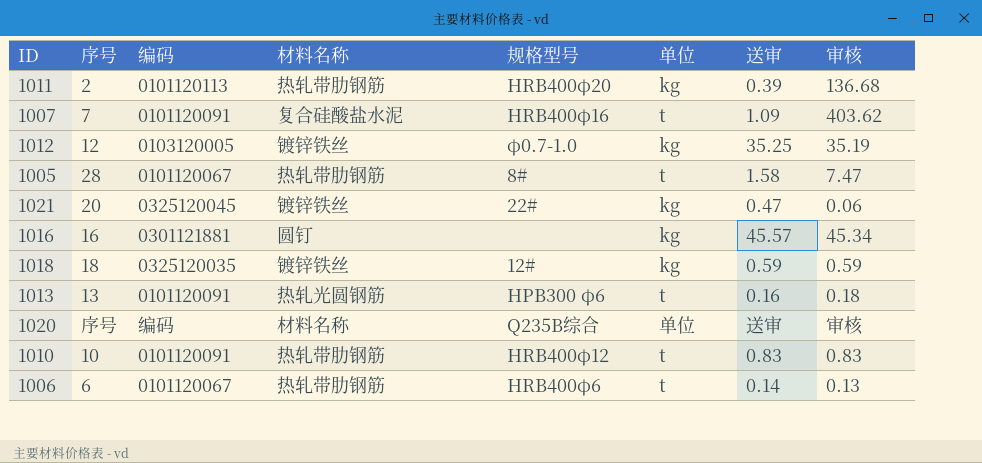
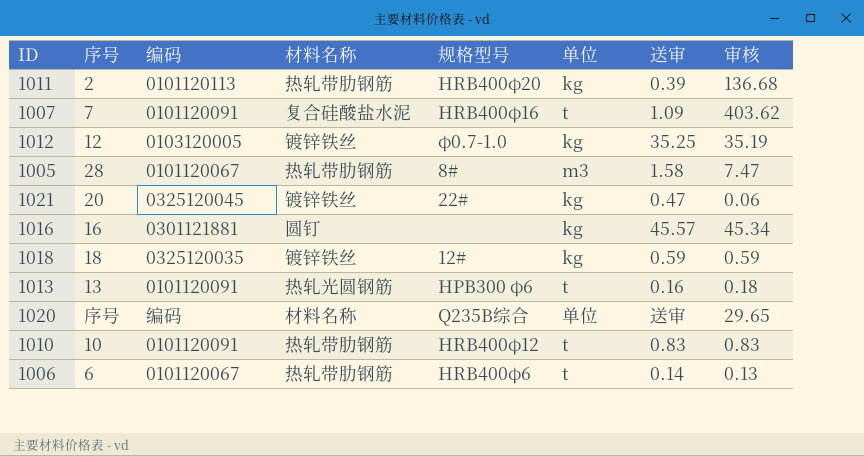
1005 | 单位: t -> m3
1020 | 审核: 审核 -> 29.65

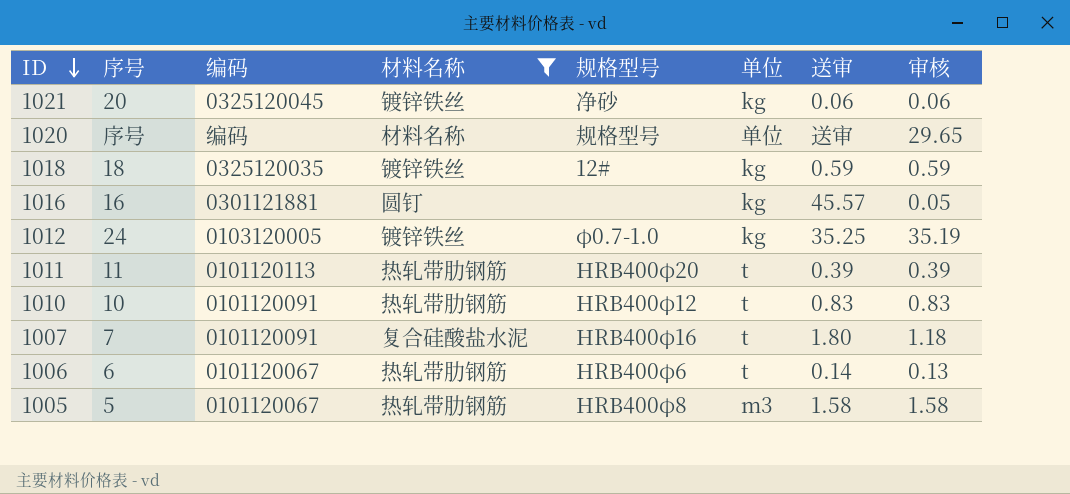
filter: none -> 材料名称 != 热轧光圆钢筋
row order: none -> ID descending
1021 | 规格型号: 22# -> 净砂
1021 | 送审: 0.47 -> 0.06
1020 | 规格型号: Q235B综合 -> 规格型号
1016 | 审核: 45.34 -> 0.05
1012 | 序号: 12 -> 24
1011 | 序号: 2 -> 11
1011 | 单位: kg -> t
1011 | 审核: 136.68 -> 0.39
1007 | 送审: 1.09 -> 1.80
1007 | 审核: 403.62 -> 1.18
1005 | 序号: 28 -> 5
1005 | 规格型号: 8# -> HRB400φ8
1005 | 审核: 7.47 -> 1.58

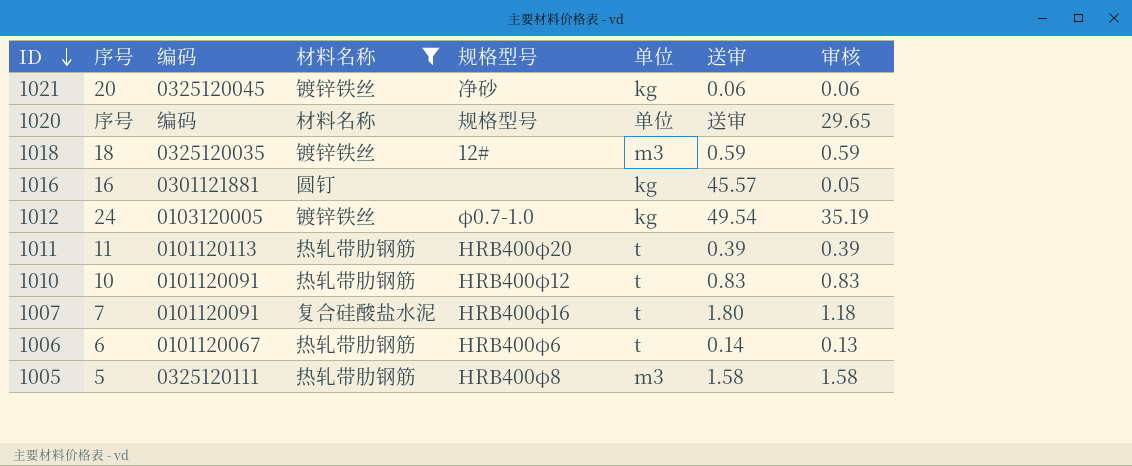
1018 | 单位: kg -> m3
1012 | 送审: 35.25 -> 49.54
1005 | 编码: 0101120067 -> 0325120111

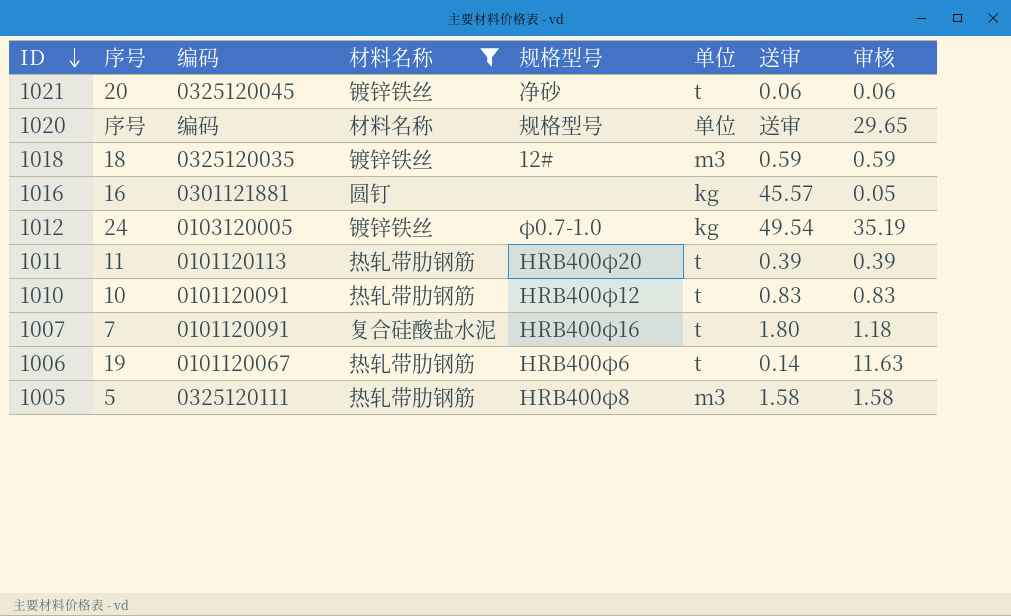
1021 | 单位: kg -> t
1006 | 序号: 6 -> 19
1006 | 审核: 0.13 -> 11.63

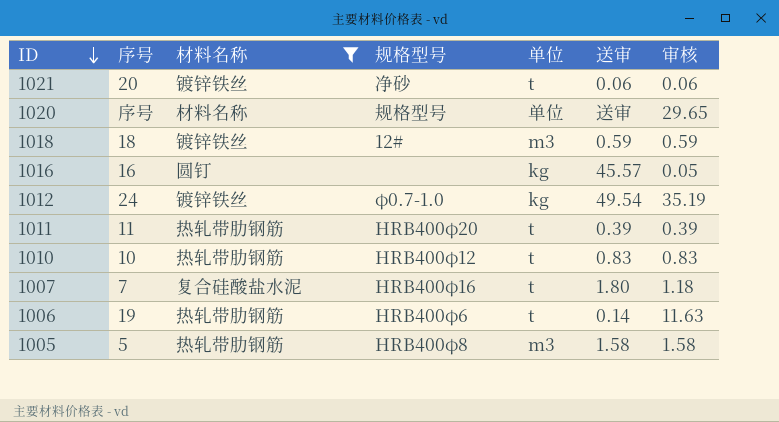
column 编码 | position: 3 -> none

